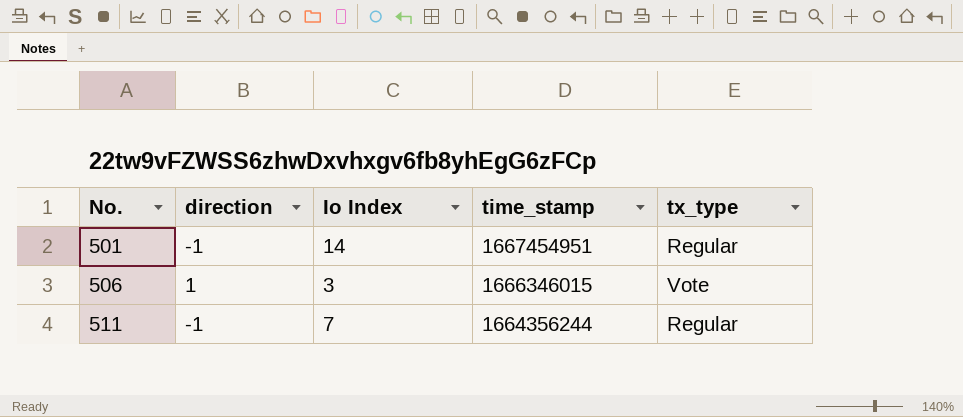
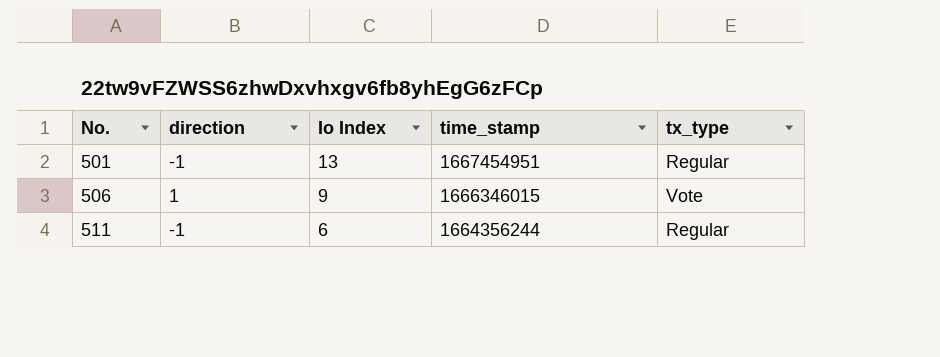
501 | Io Index: 14 -> 13
506 | Io Index: 3 -> 9
511 | Io Index: 7 -> 6

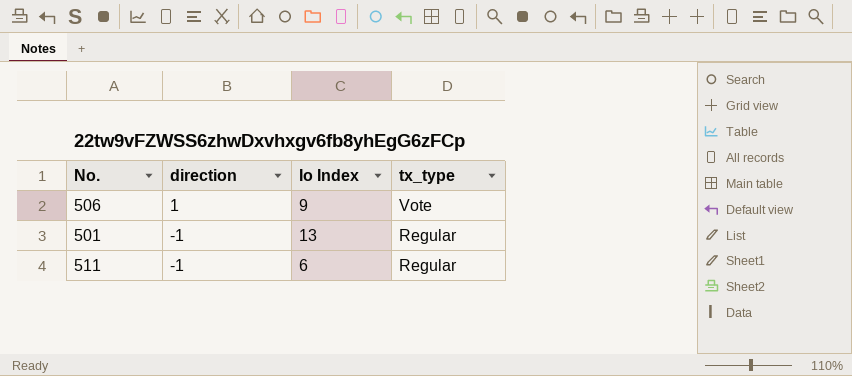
row order: No. ascending -> direction descending
column time_stamp | position: 4 -> none

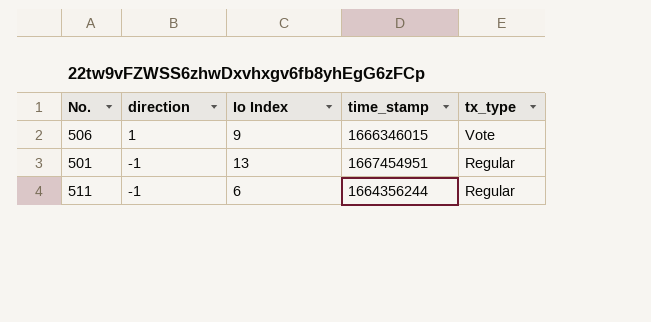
column time_stamp | position: none -> 4

